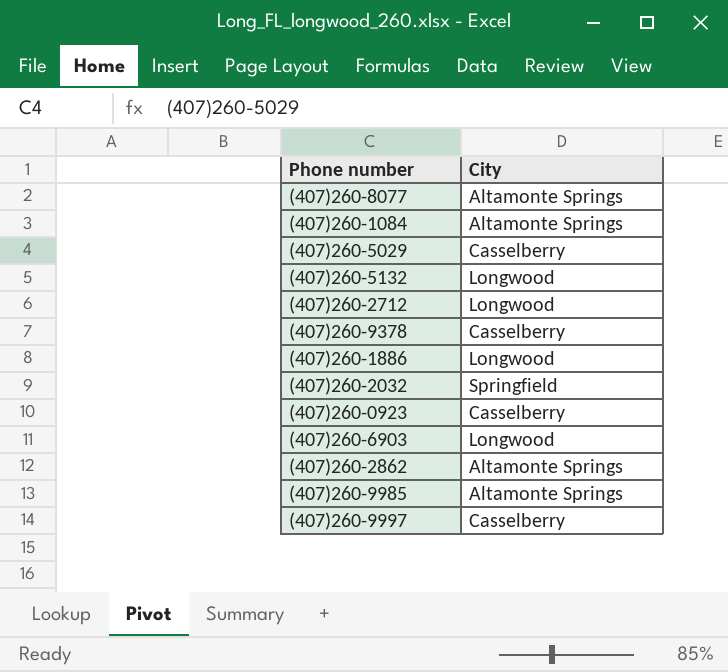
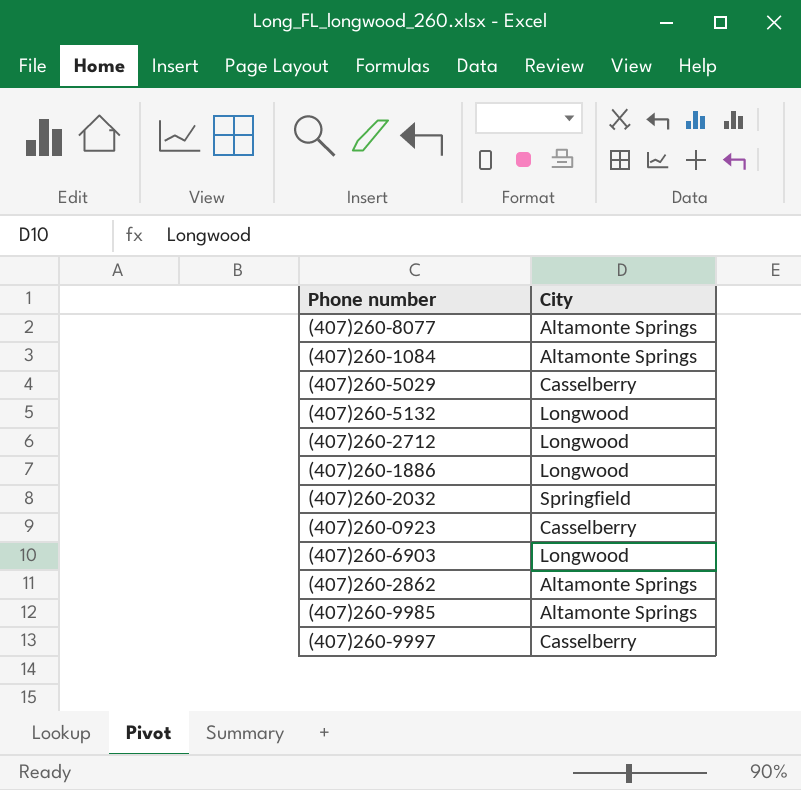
row (407)260-9378: Casselberry -> none

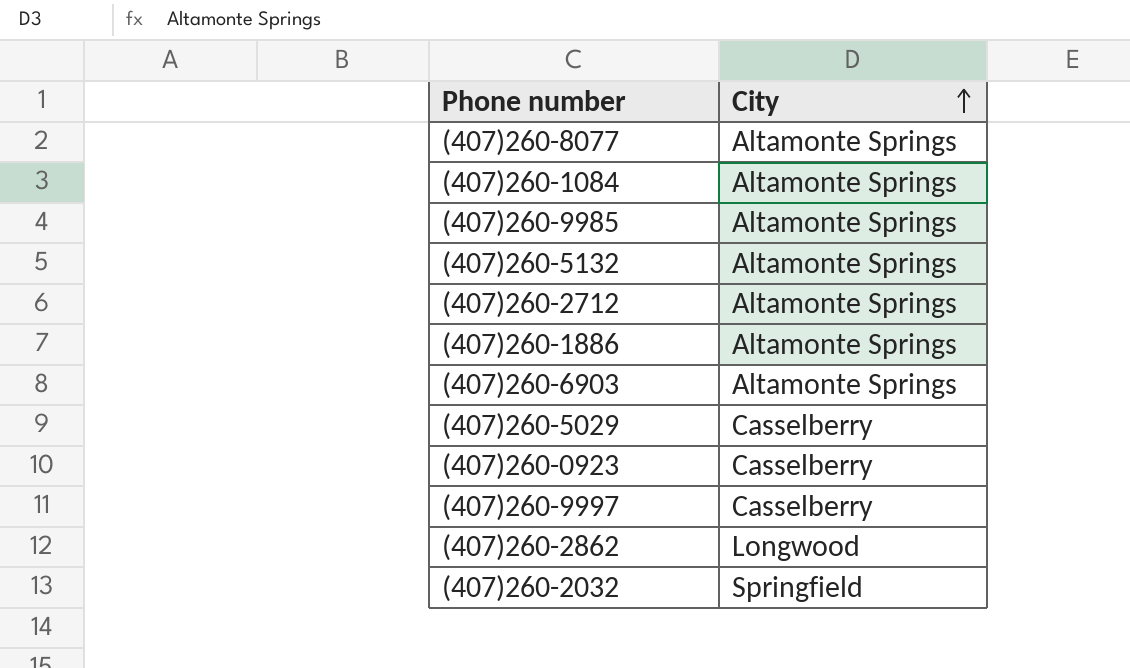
row order: none -> City ascending
(407)260-5132 | City: Longwood -> Altamonte Springs
(407)260-2712 | City: Longwood -> Altamonte Springs
(407)260-1886 | City: Longwood -> Altamonte Springs
(407)260-6903 | City: Longwood -> Altamonte Springs
(407)260-2862 | City: Altamonte Springs -> Longwood

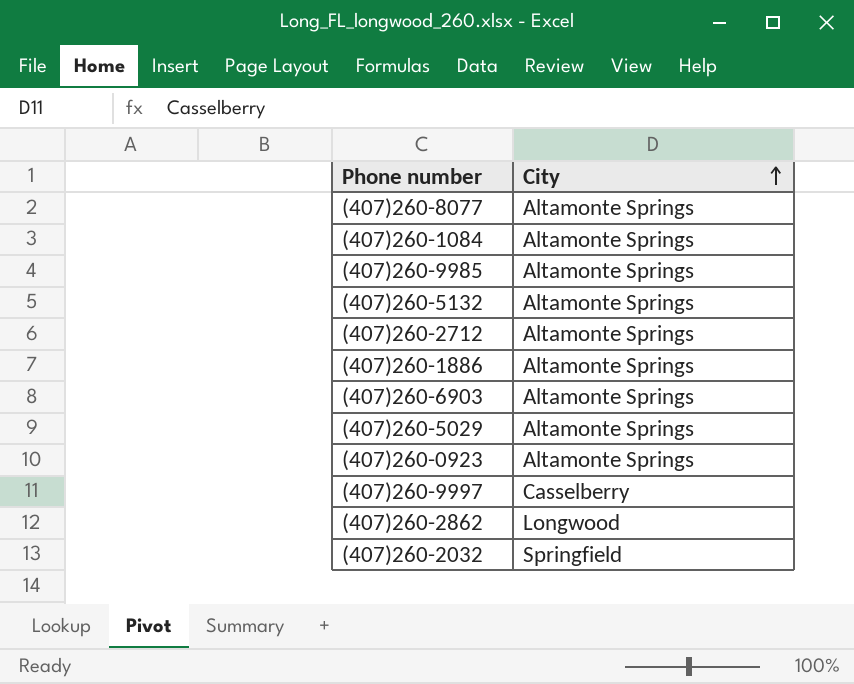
(407)260-5029 | City: Casselberry -> Altamonte Springs
(407)260-0923 | City: Casselberry -> Altamonte Springs

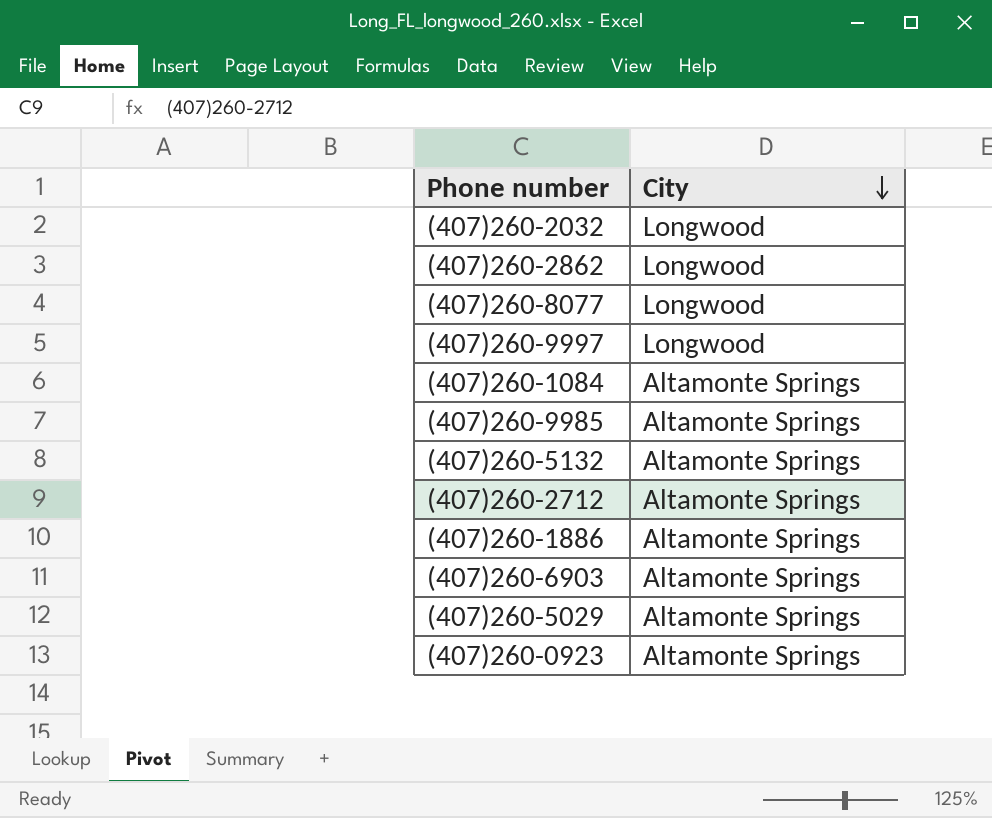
row order: City ascending -> City descending
(407)260-2032 | City: Springfield -> Longwood
(407)260-8077 | City: Altamonte Springs -> Longwood
(407)260-9997 | City: Casselberry -> Longwood

